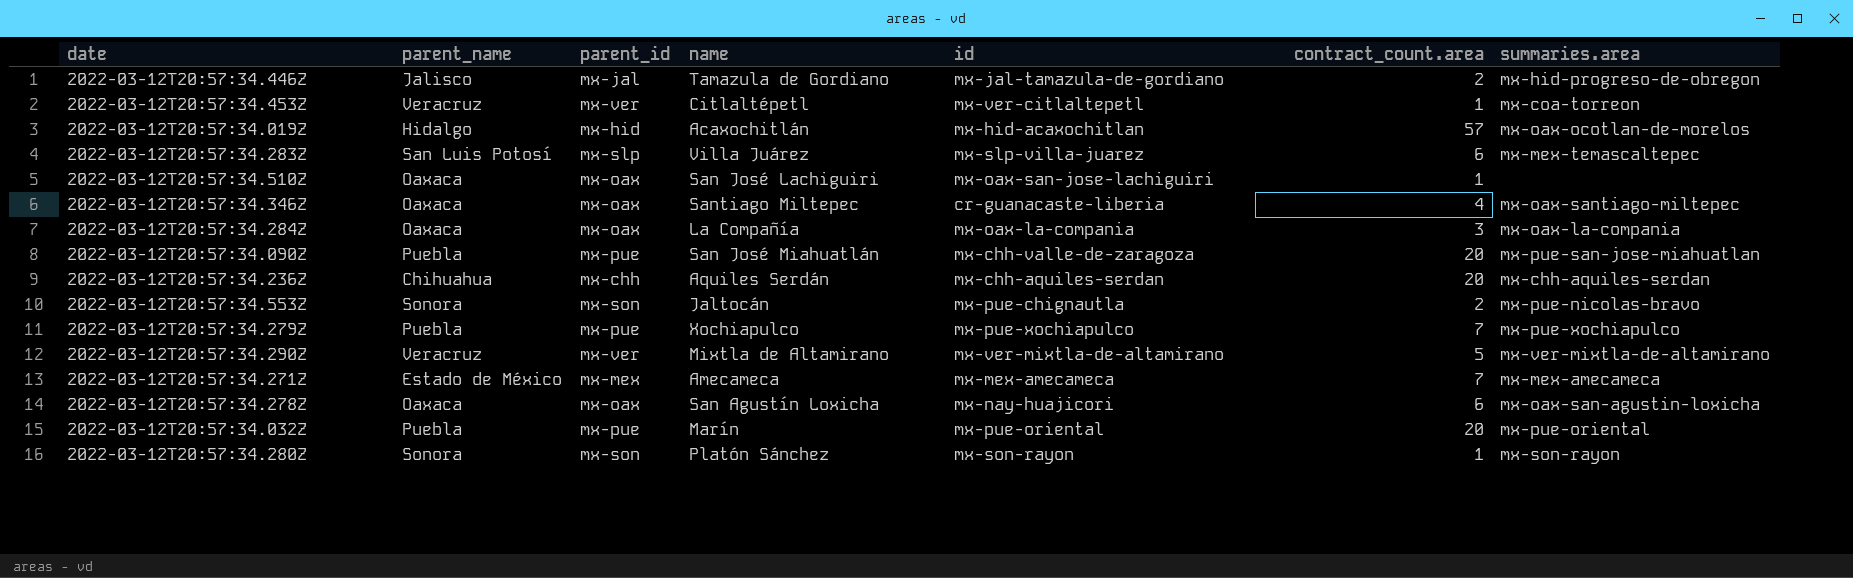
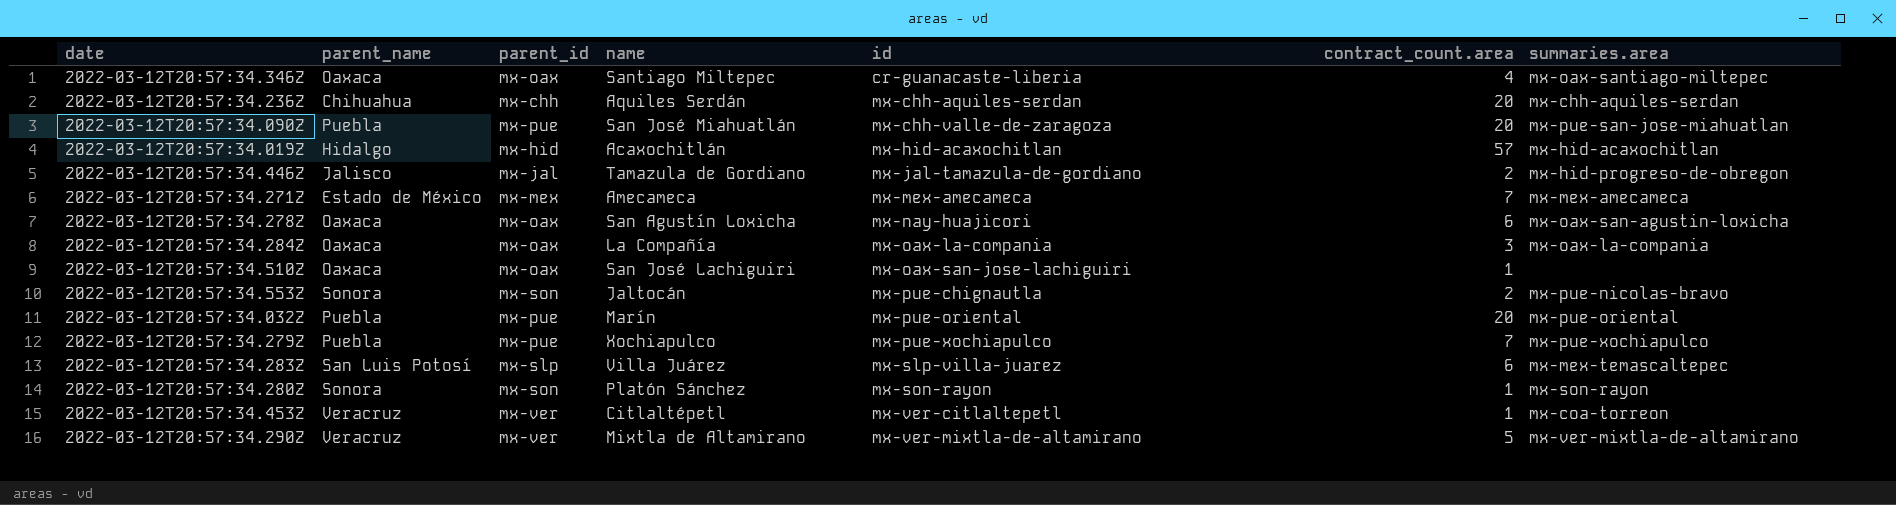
row order: none -> id ascending
2022-03-12T20:57:34.019Z | summaries.area: mx-oax-ocotlan-de-morelos -> mx-hid-acaxochitlan

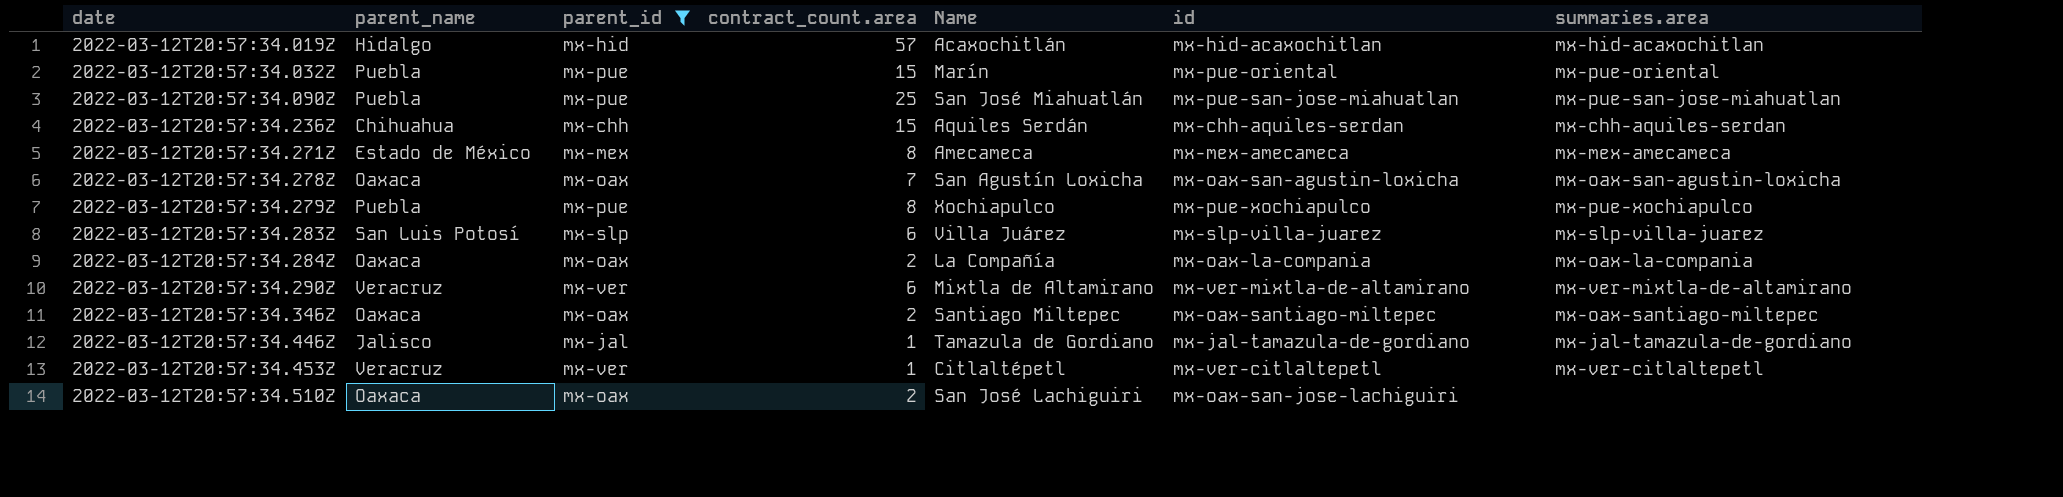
filter: none -> parent_id != mx-son
row order: id ascending -> date ascending
column contract_count.area | position: 6 -> 4
column name: name -> Name
2022-03-12T20:57:34.032Z | contract_count.area: 20 -> 15
2022-03-12T20:57:34.090Z | contract_count.area: 20 -> 25
2022-03-12T20:57:34.090Z | id: mx-chh-valle-de-zaragoza -> mx-pue-san-jose-miahuatlan
2022-03-12T20:57:34.236Z | contract_count.area: 20 -> 15
2022-03-12T20:57:34.271Z | contract_count.area: 7 -> 8
2022-03-12T20:57:34.278Z | contract_count.area: 6 -> 7
2022-03-12T20:57:34.278Z | id: mx-nay-huajicori -> mx-oax-san-agustin-loxicha
2022-03-12T20:57:34.279Z | contract_count.area: 7 -> 8
2022-03-12T20:57:34.283Z | summaries.area: mx-mex-temascaltepec -> mx-slp-villa-juarez
2022-03-12T20:57:34.284Z | contract_count.area: 3 -> 2
2022-03-12T20:57:34.290Z | contract_count.area: 5 -> 6
2022-03-12T20:57:34.346Z | contract_count.area: 4 -> 2
2022-03-12T20:57:34.346Z | id: cr-guanacaste-liberia -> mx-oax-santiago-miltepec
2022-03-12T20:57:34.446Z | contract_count.area: 2 -> 1
2022-03-12T20:57:34.446Z | summaries.area: mx-hid-progreso-de-obregon -> mx-jal-tamazula-de-gordiano
2022-03-12T20:57:34.453Z | summaries.area: mx-coa-torreon -> mx-ver-citlaltepetl
2022-03-12T20:57:34.510Z | contract_count.area: 1 -> 2

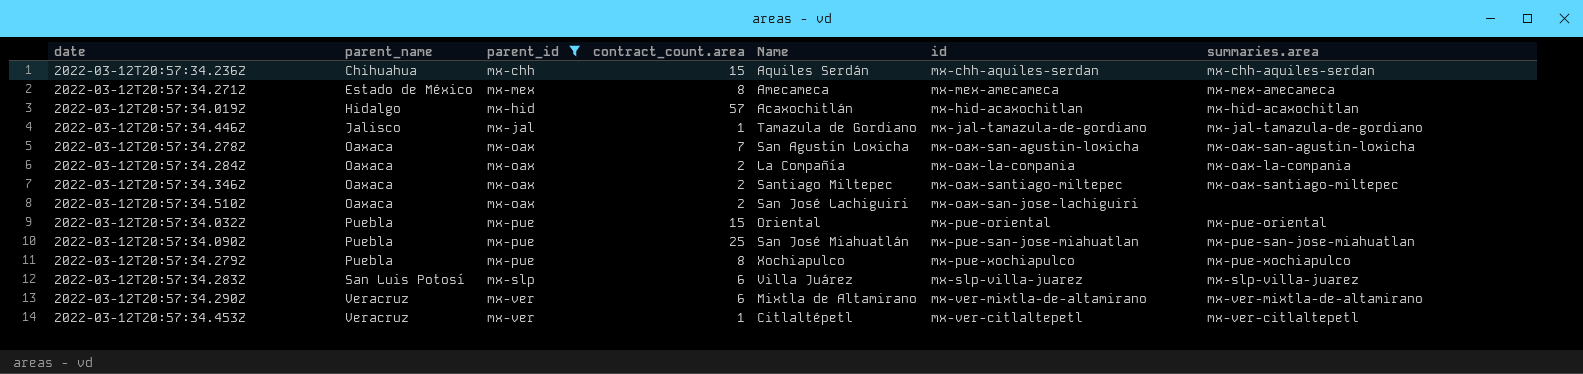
row order: date ascending -> parent_name ascending
2022-03-12T20:57:34.032Z | Name: Marín -> Oriental

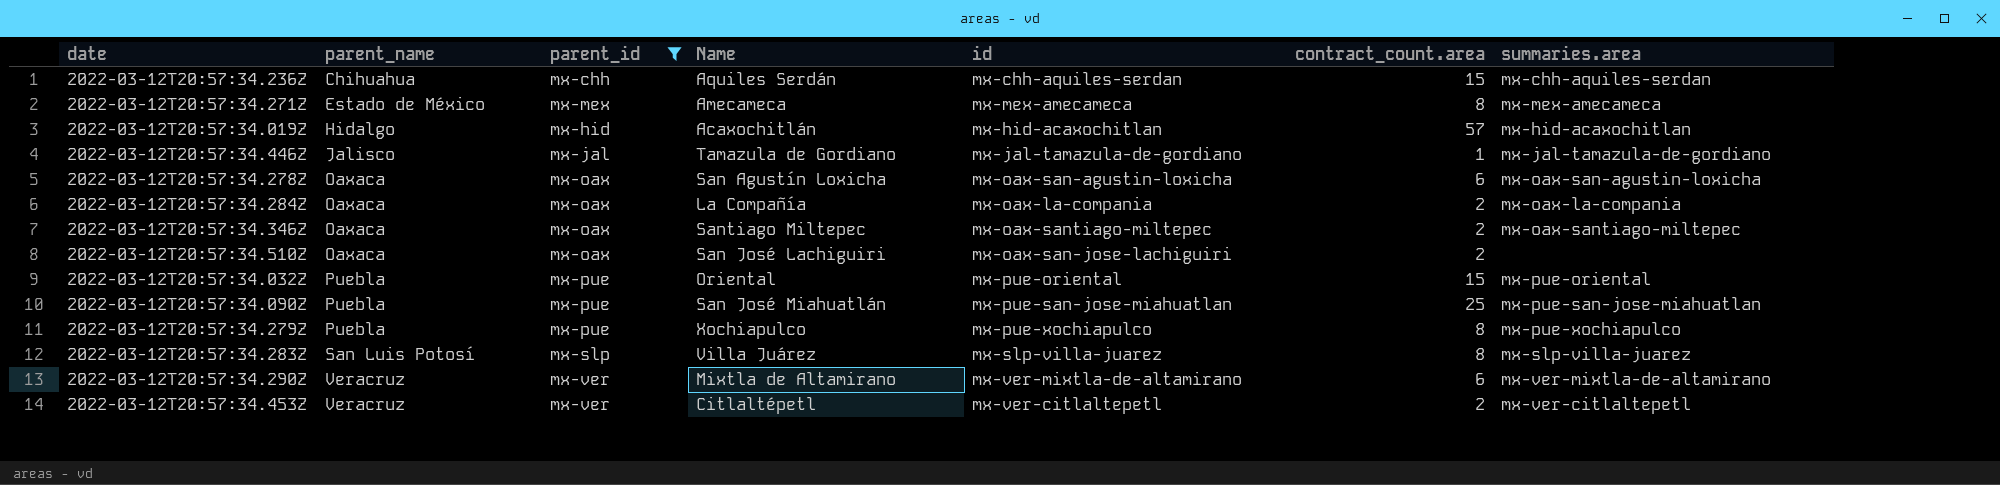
column contract_count.area | position: 4 -> 6
2022-03-12T20:57:34.278Z | contract_count.area: 7 -> 6
2022-03-12T20:57:34.283Z | contract_count.area: 6 -> 8
2022-03-12T20:57:34.453Z | contract_count.area: 1 -> 2

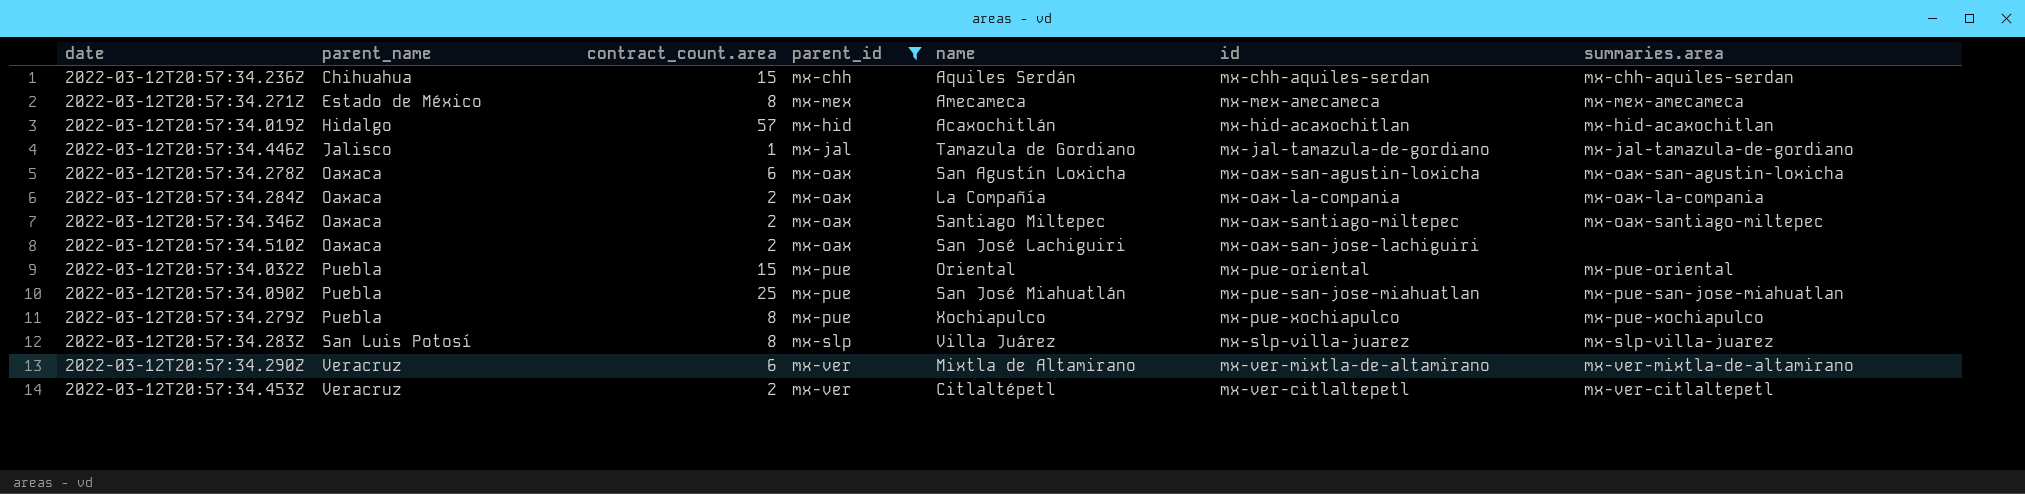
column contract_count.area | position: 6 -> 3
column name: Name -> name

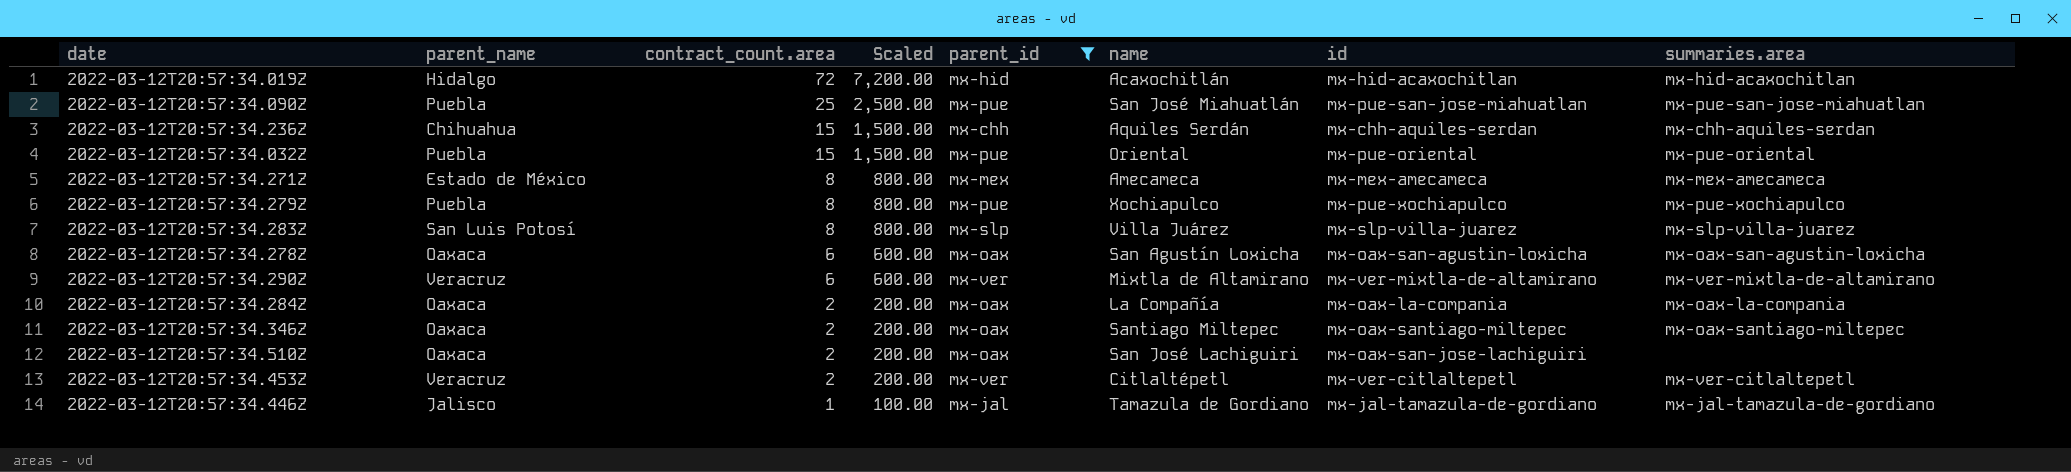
row order: parent_name ascending -> contract_count.area descending
column Scaled | formula: none -> [contract_count.area] * 100
2022-03-12T20:57:34.019Z | contract_count.area: 57 -> 72

